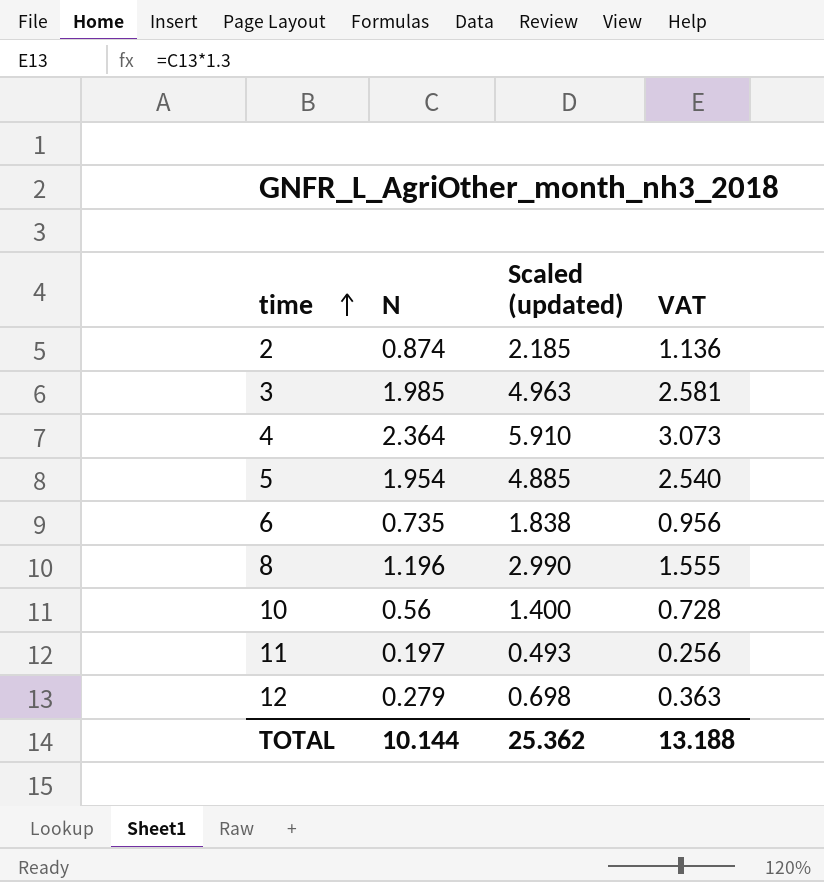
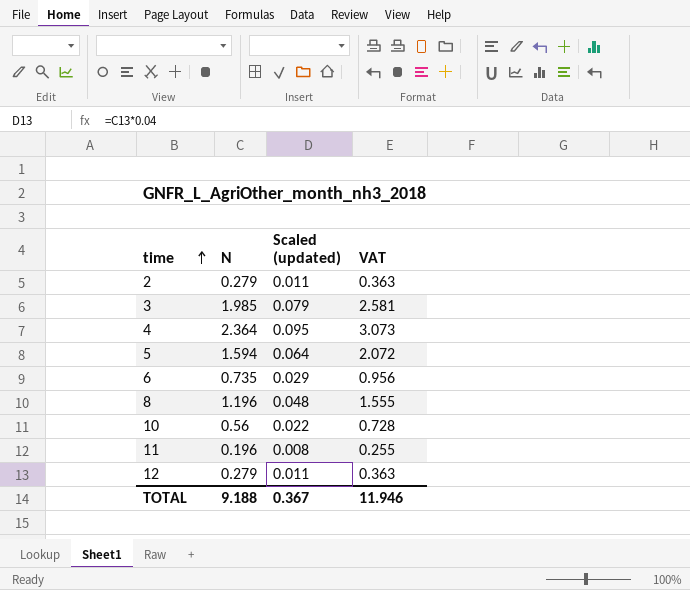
column Scaled (updated) | formula: [N] * 2.5 -> [N] * 0.04
2 | N: 0.874 -> 0.279
2 | VAT: 1.136 -> 0.363
5 | N: 1.954 -> 1.594
5 | VAT: 2.540 -> 2.072
11 | N: 0.197 -> 0.196
11 | VAT: 0.256 -> 0.255
TOTAL | N: 10.144 -> 9.188
TOTAL | Scaled (updated): 25.362 -> 0.367
TOTAL | VAT: 13.188 -> 11.946

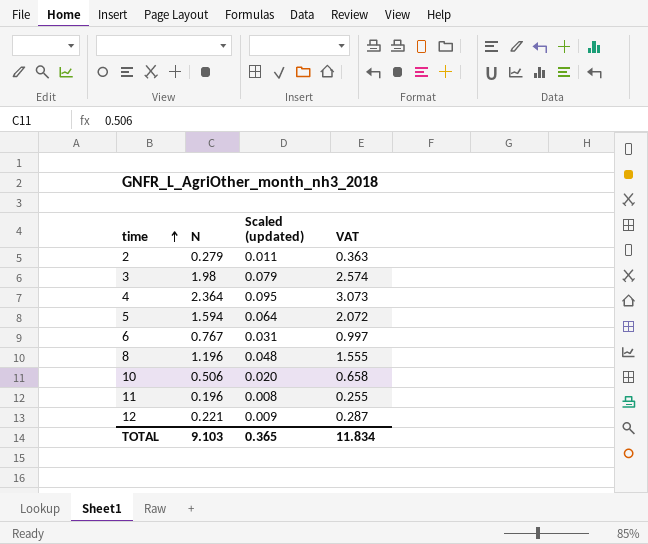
3 | N: 1.985 -> 1.98
3 | VAT: 2.581 -> 2.574
6 | N: 0.735 -> 0.767
6 | Scaled (updated): 0.029 -> 0.031
6 | VAT: 0.956 -> 0.997
10 | N: 0.56 -> 0.506
10 | Scaled (updated): 0.022 -> 0.020
10 | VAT: 0.728 -> 0.658
12 | N: 0.279 -> 0.221
12 | Scaled (updated): 0.011 -> 0.009
12 | VAT: 0.363 -> 0.287
TOTAL | N: 9.188 -> 9.103
TOTAL | Scaled (updated): 0.367 -> 0.365
TOTAL | VAT: 11.946 -> 11.834

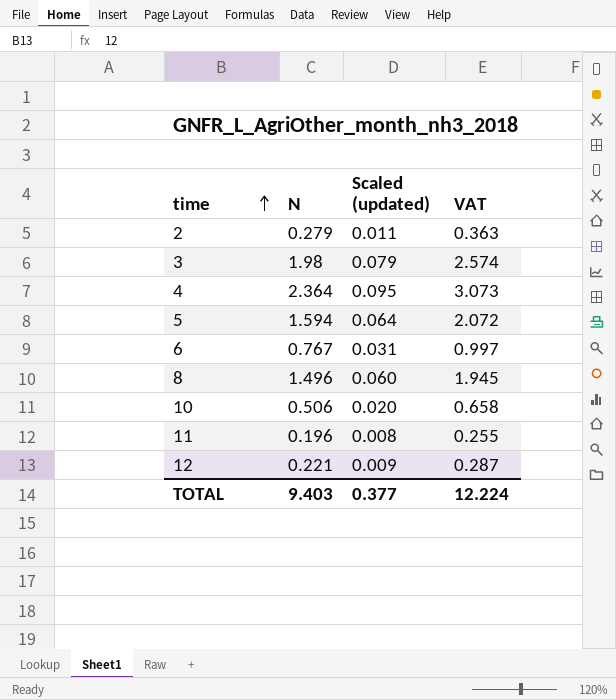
8 | N: 1.196 -> 1.496
8 | Scaled (updated): 0.048 -> 0.060
8 | VAT: 1.555 -> 1.945
TOTAL | N: 9.103 -> 9.403
TOTAL | Scaled (updated): 0.365 -> 0.377
TOTAL | VAT: 11.834 -> 12.224

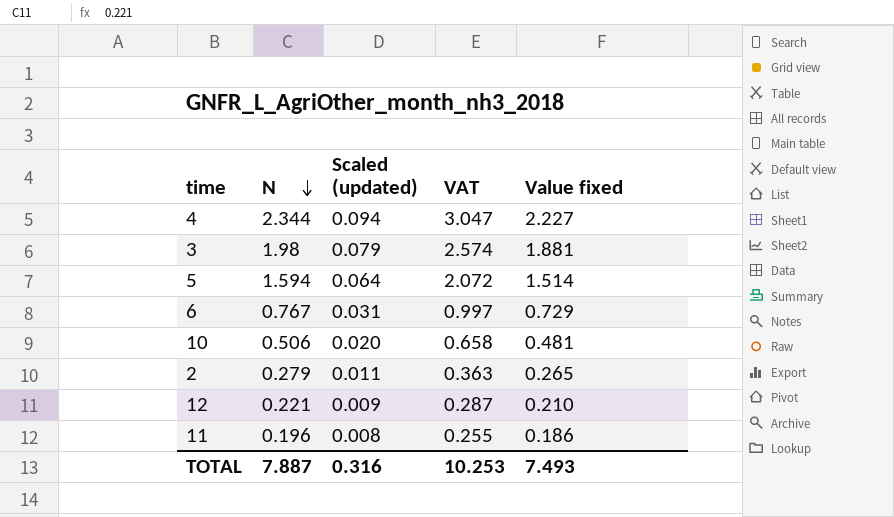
row order: time ascending -> N descending
column Value fixed | formula: none -> [N] * 0.95
row 8: 1.496 | 0.060 | 1.945 -> none
4 | N: 2.364 -> 2.344
4 | Scaled (updated): 0.095 -> 0.094
4 | VAT: 3.073 -> 3.047
TOTAL | N: 9.403 -> 7.887
TOTAL | Scaled (updated): 0.377 -> 0.316
TOTAL | VAT: 12.224 -> 10.253

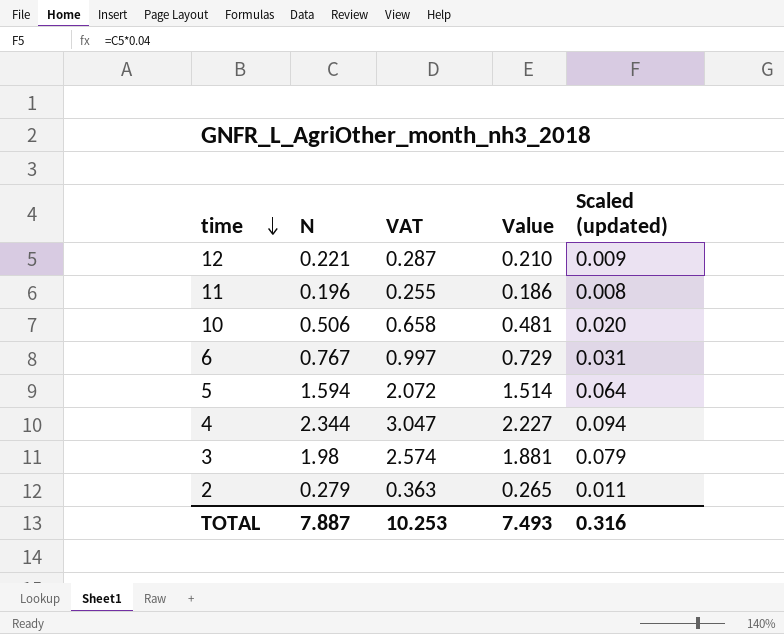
row order: N descending -> time descending
column name: Value fixed -> Value
column Scaled (updated) | position: 3 -> 5

